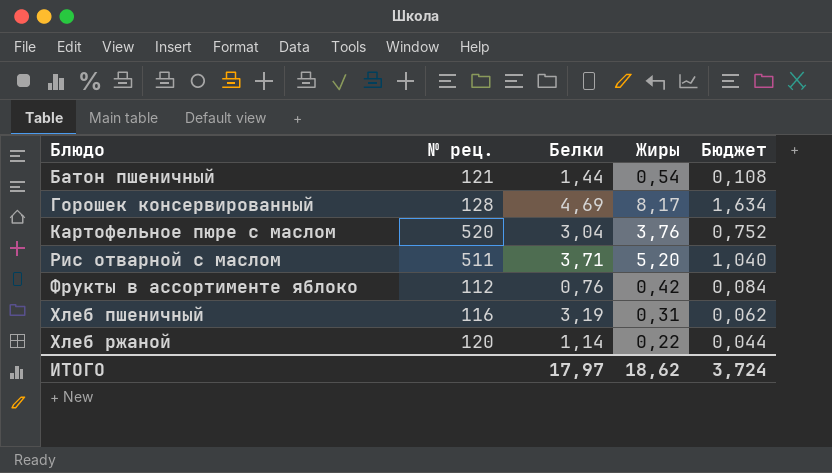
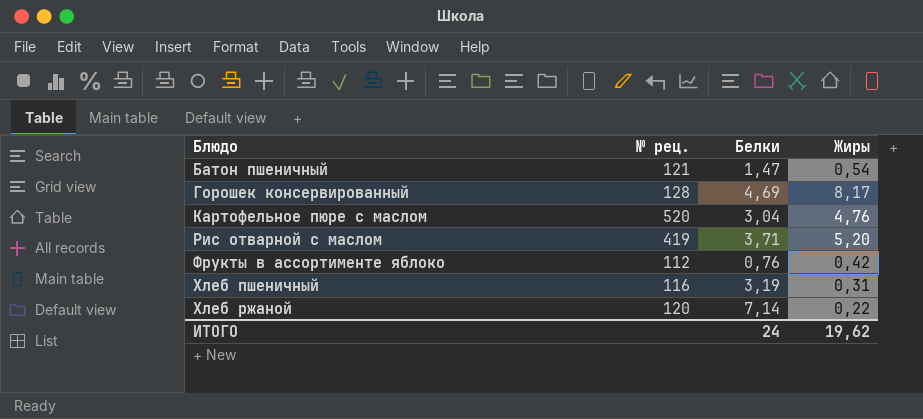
column Бюджет | formula: [Жиры] * 0,2 -> none
Батон пшеничный | Белки: 1,44 -> 1,47
Картофельное пюре с маслом | Жиры: 3,76 -> 4,76
Рис отварной с маслом | № рец.: 511 -> 419
Хлеб ржаной | Белки: 1,14 -> 7,14
ИТОГО | Белки: 17,97 -> 24
ИТОГО | Жиры: 18,62 -> 19,62

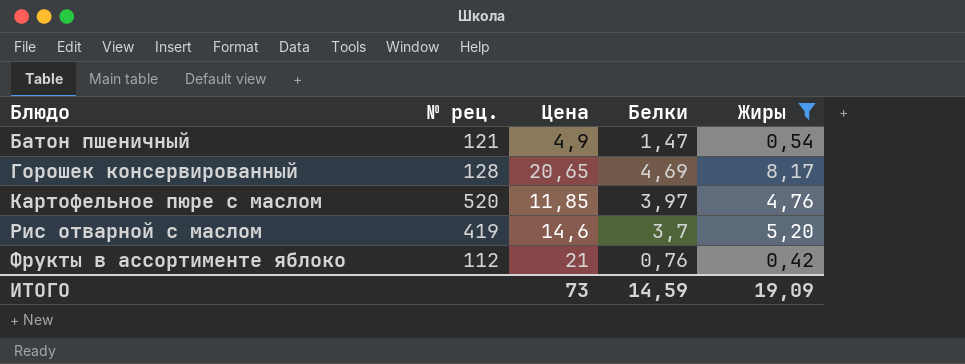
filter: none -> Жиры >= 0,42
column Цена | position: none -> 3
Картофельное пюре с маслом | Белки: 3,04 -> 3,97
Рис отварной с маслом | Белки: 3,71 -> 3,7
ИТОГО | Белки: 24 -> 14,59
ИТОГО | Жиры: 19,62 -> 19,09

